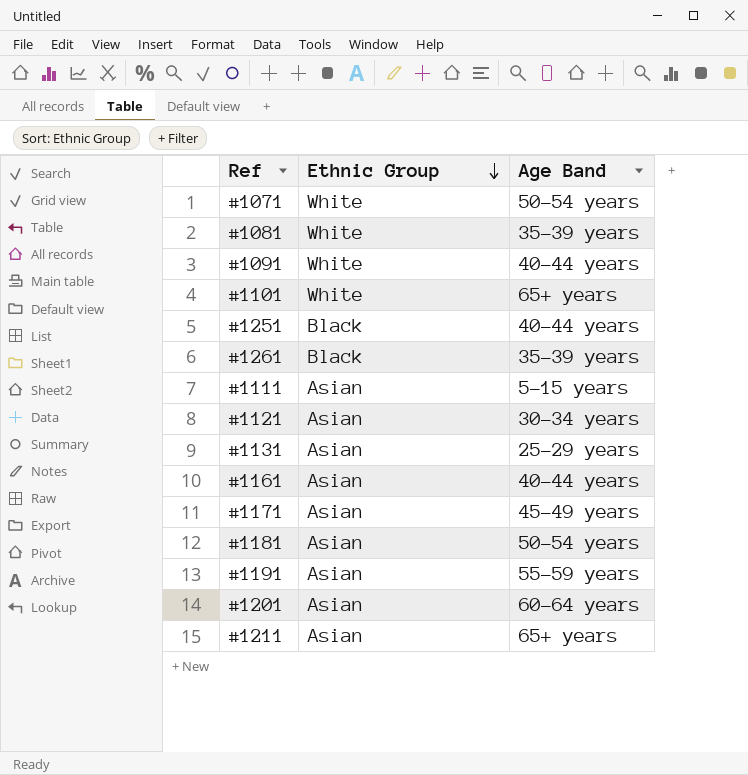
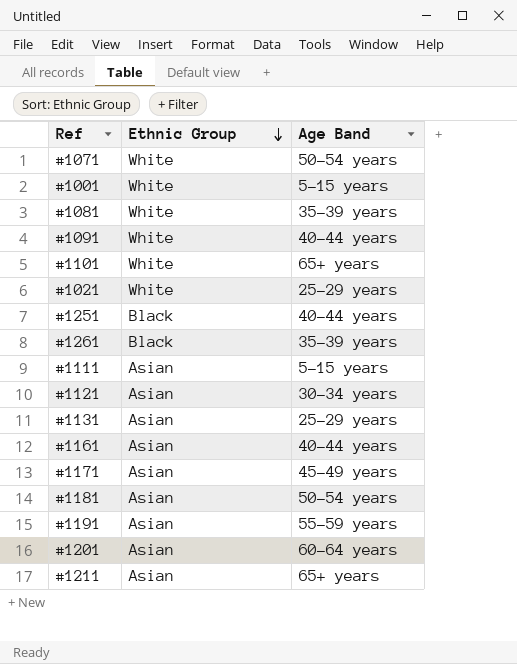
row #1001: none -> White | 5-15 years
row #1021: none -> White | 25-29 years

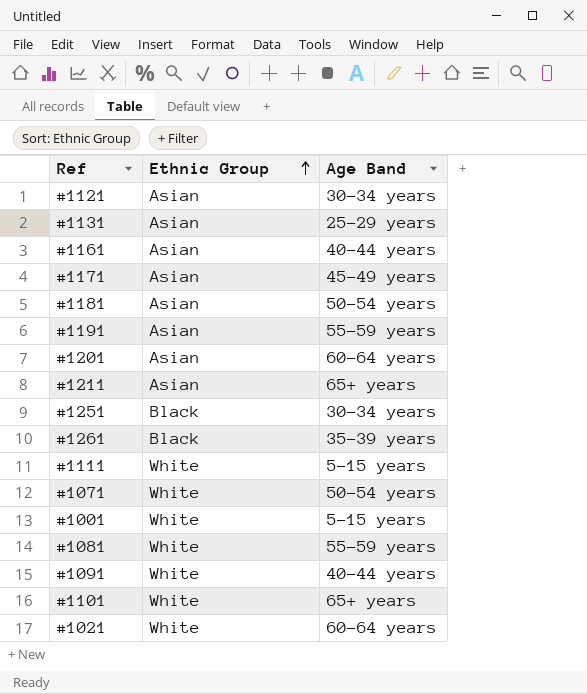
row order: Ethnic Group descending -> Ethnic Group ascending
#1251 | Age Band: 40-44 years -> 30-34 years
#1111 | Ethnic Group: Asian -> White
#1081 | Age Band: 35-39 years -> 55-59 years
#1021 | Age Band: 25-29 years -> 60-64 years

